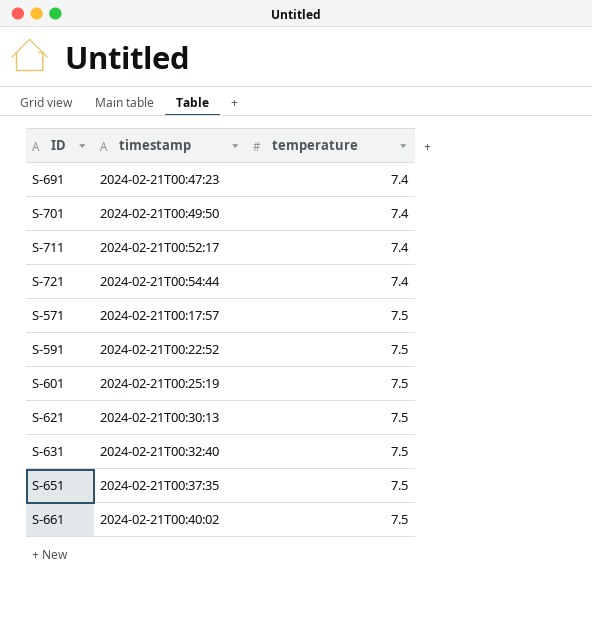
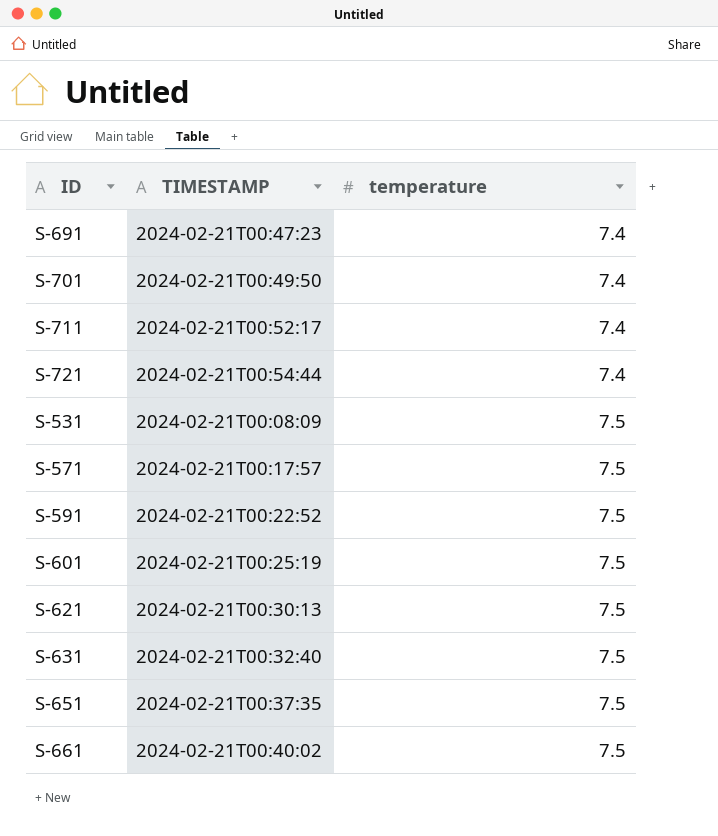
column name: timestamp -> TIMESTAMP
row S-531: none -> 2024-02-21T00:08:09 | 7.5

